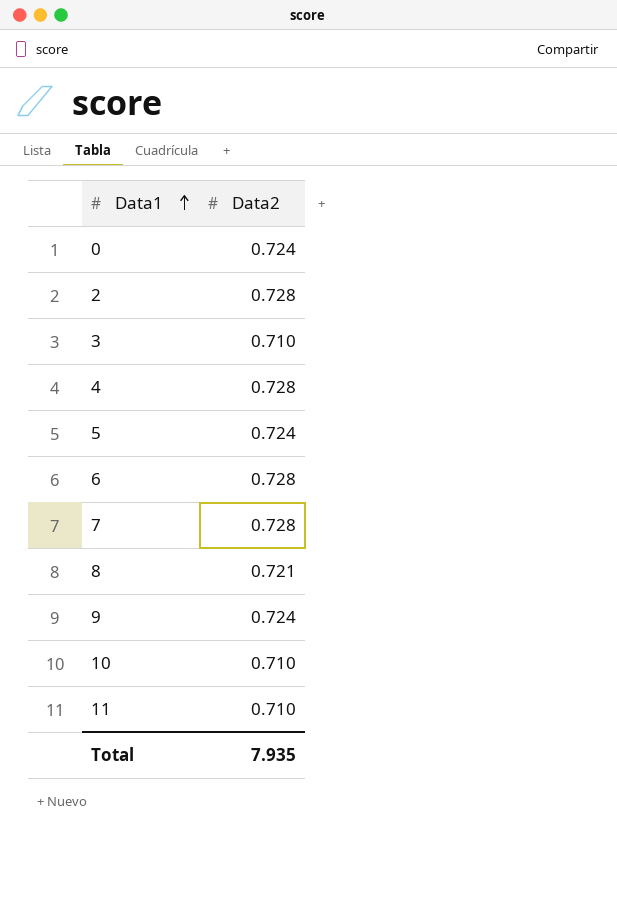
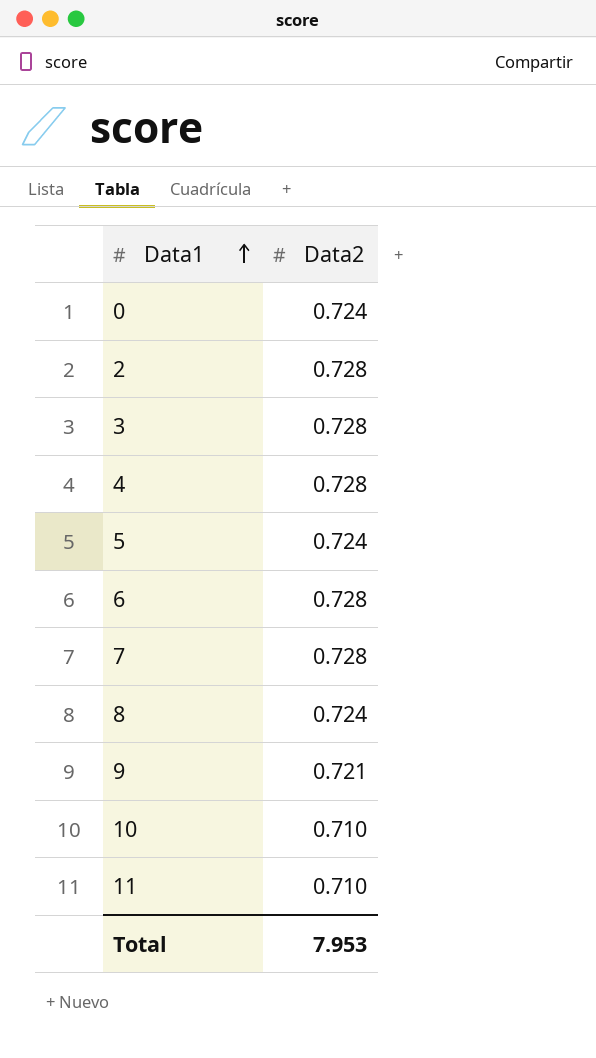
3 | Data2: 0.710 -> 0.728
8 | Data2: 0.721 -> 0.724
9 | Data2: 0.724 -> 0.721
Total | Data2: 7.935 -> 7.953

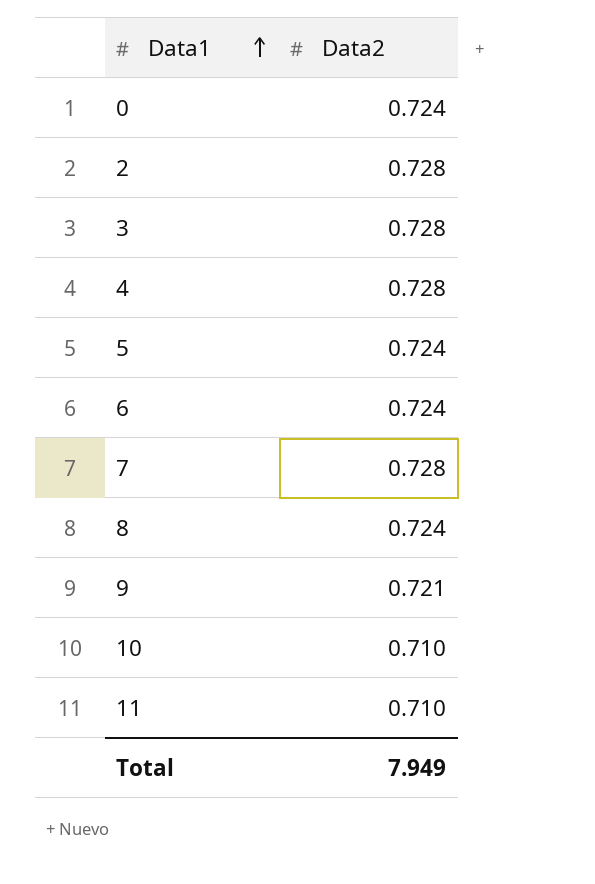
6 | Data2: 0.728 -> 0.724
Total | Data2: 7.953 -> 7.949

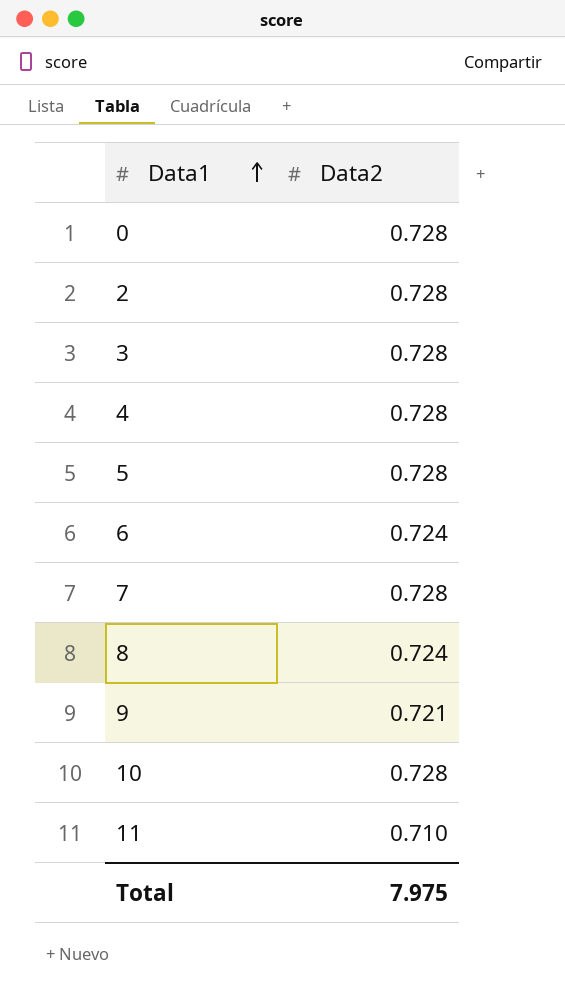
0 | Data2: 0.724 -> 0.728
5 | Data2: 0.724 -> 0.728
10 | Data2: 0.710 -> 0.728
Total | Data2: 7.949 -> 7.975

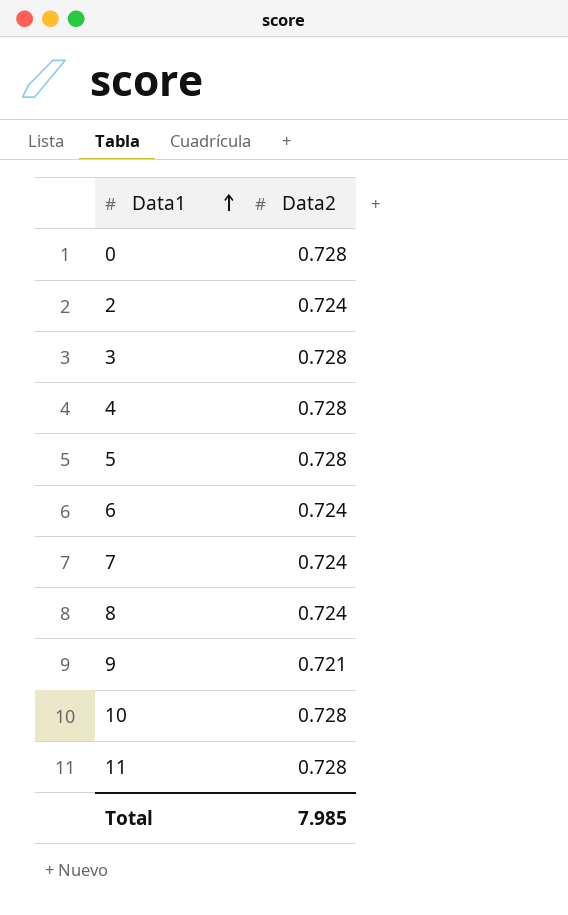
2 | Data2: 0.728 -> 0.724
7 | Data2: 0.728 -> 0.724
11 | Data2: 0.710 -> 0.728
Total | Data2: 7.975 -> 7.985

